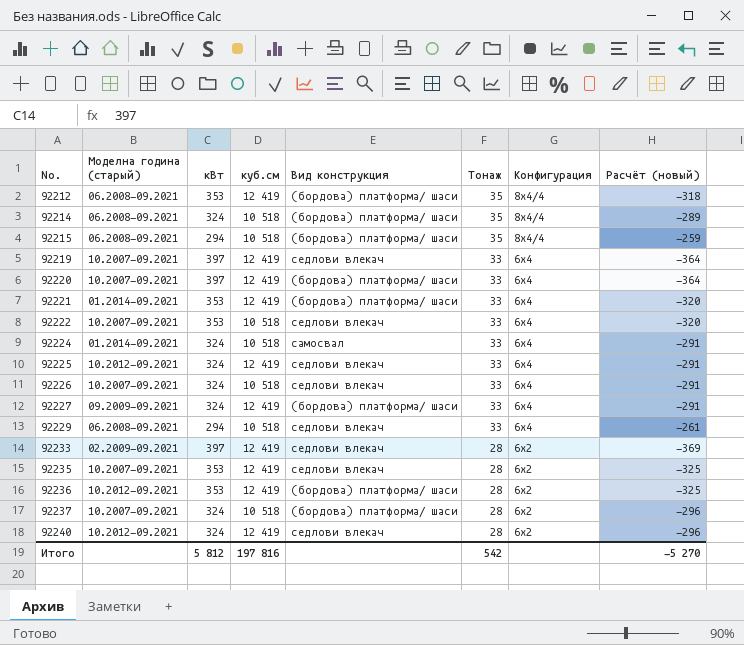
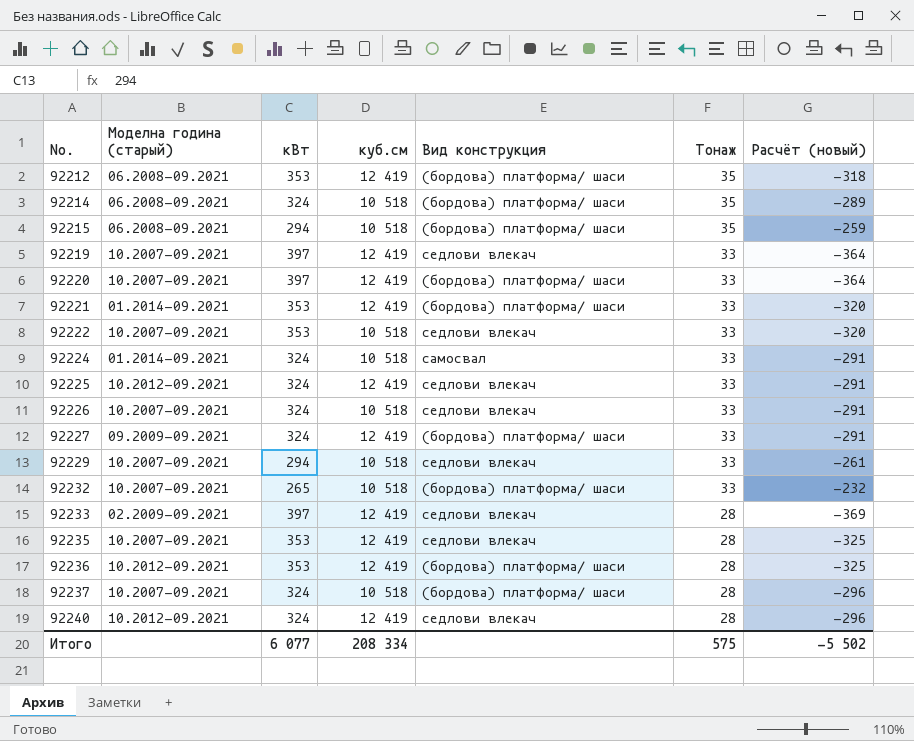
column Конфигурация | position: 7 -> none
92229 | Моделна година (старый): 06.2008-09.2021 -> 10.2007-09.2021
row 92232: none -> 10.2007-09.2021 | 265 | 10 518 | (бордова) платформа/ шаси | 33 | -232
Итого | кВт: 5 812 -> 6 077
Итого | куб.см: 197 816 -> 208 334
Итого | Тонаж: 542 -> 575
Итого | Расчёт (новый): -5 270 -> -5 502

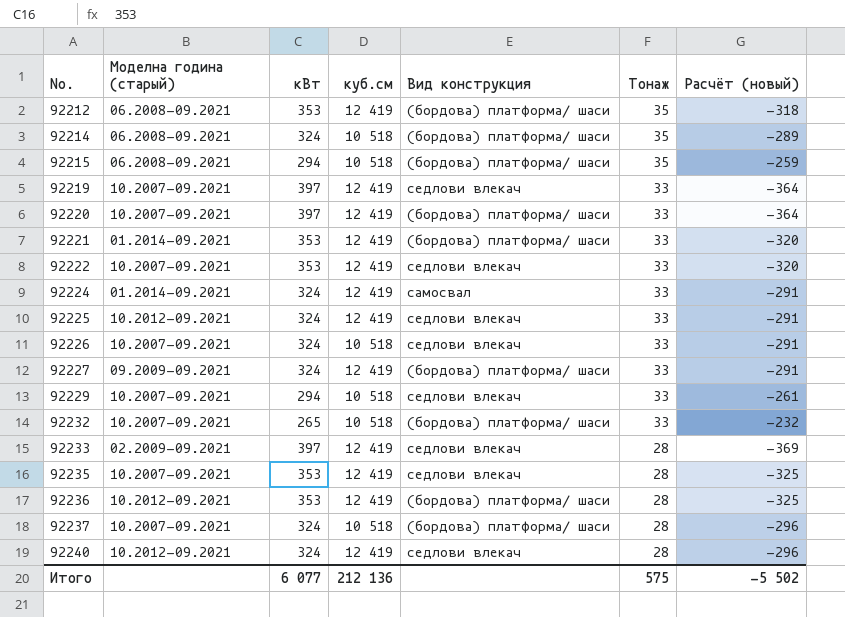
92222 | куб.см: 10 518 -> 12 419
92224 | куб.см: 10 518 -> 12 419
Итого | куб.см: 208 334 -> 212 136

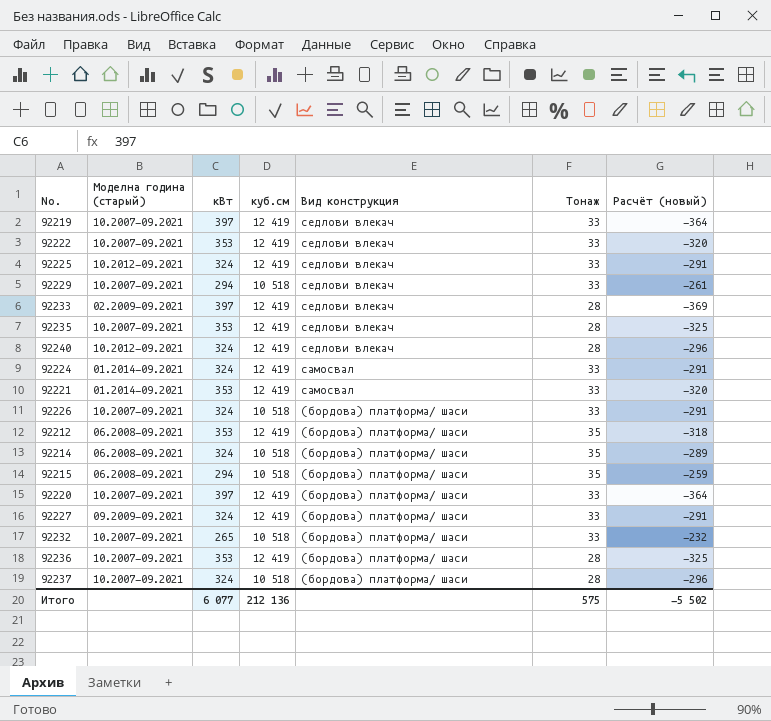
row order: No. ascending -> Вид конструкция descending
92221 | Вид конструкция: (бордова) платформа/ шаси -> самосвал
92226 | Вид конструкция: седлови влекач -> (бордова) платформа/ шаси
92236 | Моделна година (старый): 10.2012-09.2021 -> 10.2007-09.2021

